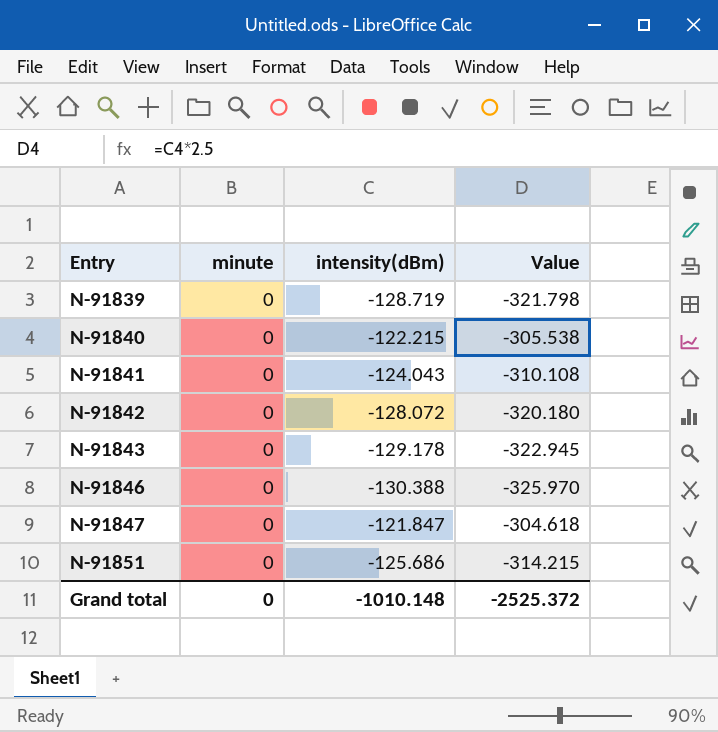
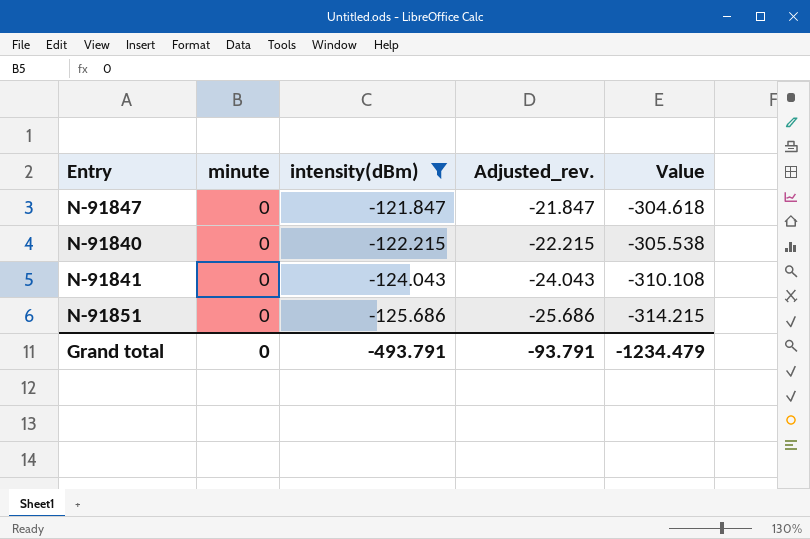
filter: none -> intensity(dBm) >= -125.686
row order: Entry ascending -> intensity(dBm) descending
column Adjusted_rev. | formula: none -> [intensity(dBm)] + 100
Grand total | intensity(dBm): -1010.148 -> -493.791
Grand total | Value: -2525.372 -> -1234.479

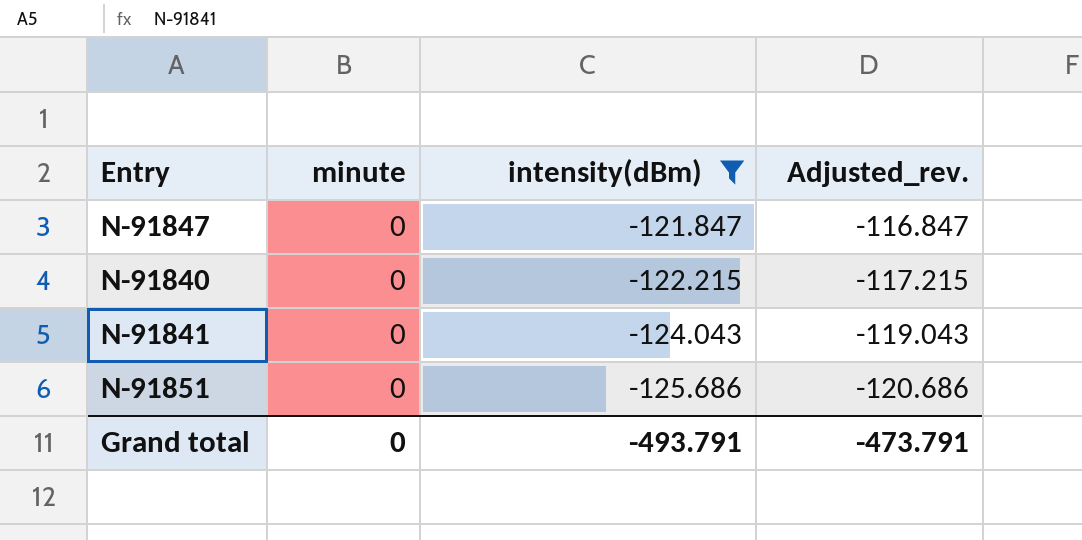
column Value | formula: [intensity(dBm)] * 2.5 -> none
column Adjusted_rev. | formula: [intensity(dBm)] + 100 -> [intensity(dBm)] + 5
Grand total | Adjusted_rev.: -93.791 -> -473.791

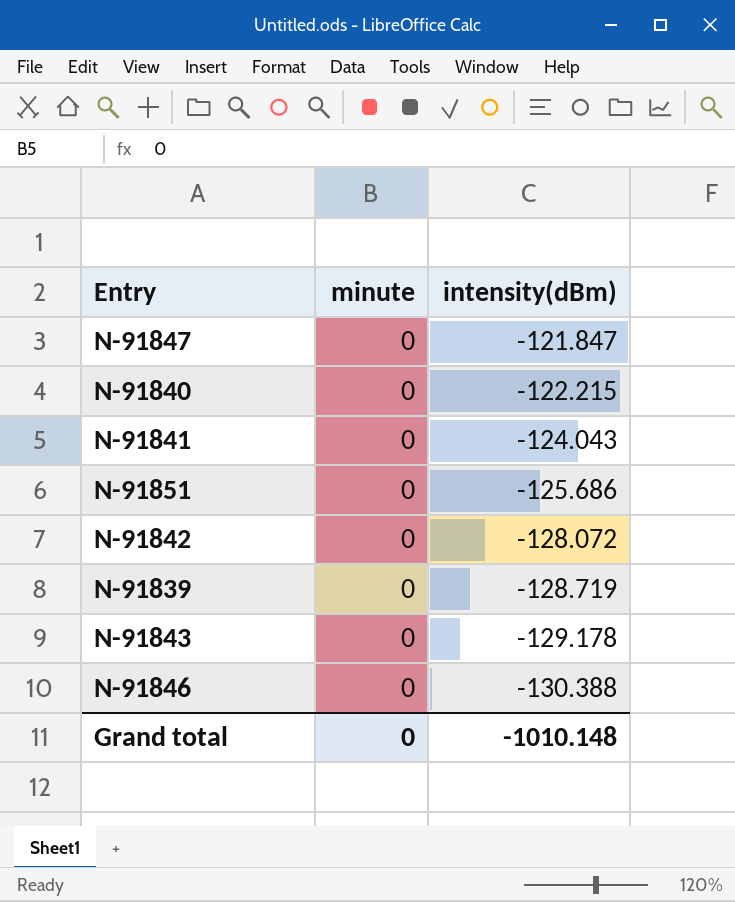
filter: intensity(dBm) >= -125.686 -> none
column Adjusted_rev. | formula: [intensity(dBm)] + 5 -> none
Grand total | intensity(dBm): -493.791 -> -1010.148

